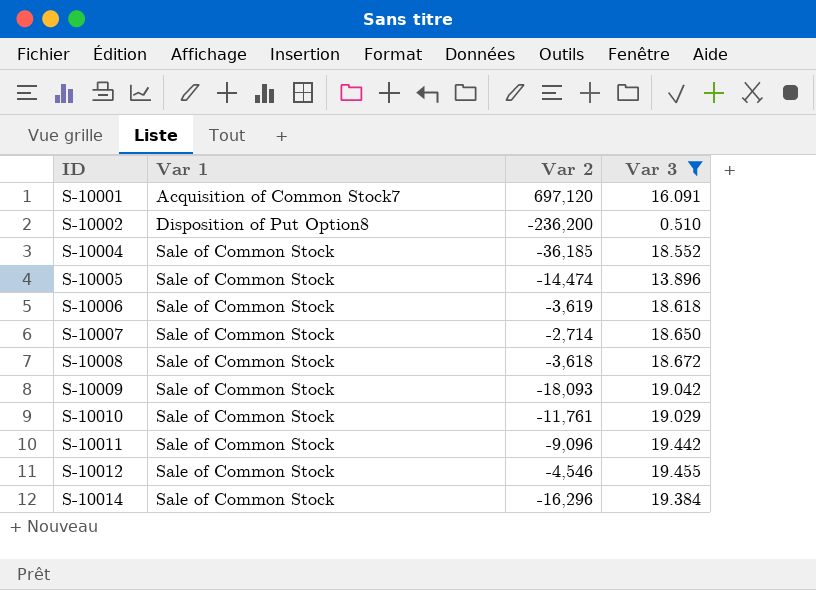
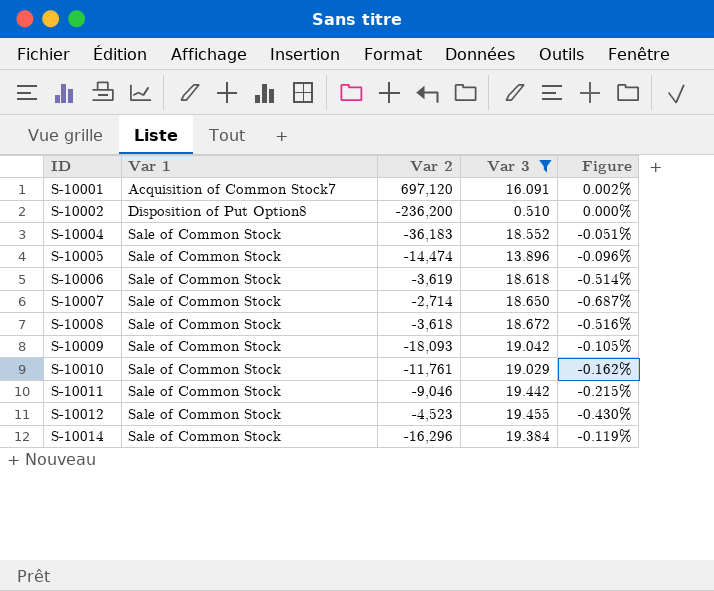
column Figure | formula: none -> [Var 3] / [Var 2]
S-10004 | Var 2: -36,185 -> -36,183
S-10011 | Var 2: -9,096 -> -9,046
S-10012 | Var 2: -4,546 -> -4,523

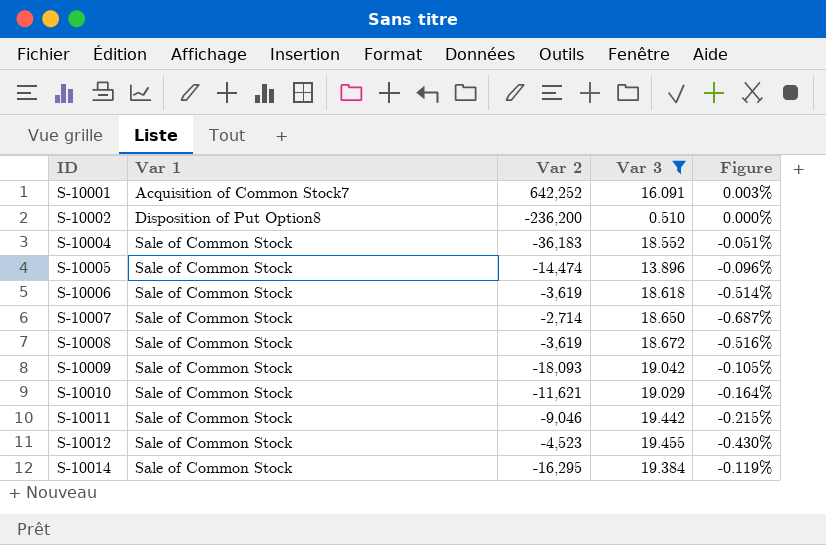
S-10001 | Var 2: 697,120 -> 642,252
S-10001 | Figure: 0.002% -> 0.003%
S-10008 | Var 2: -3,618 -> -3,619
S-10010 | Var 2: -11,761 -> -11,621
S-10010 | Figure: -0.162% -> -0.164%
S-10014 | Var 2: -16,296 -> -16,295

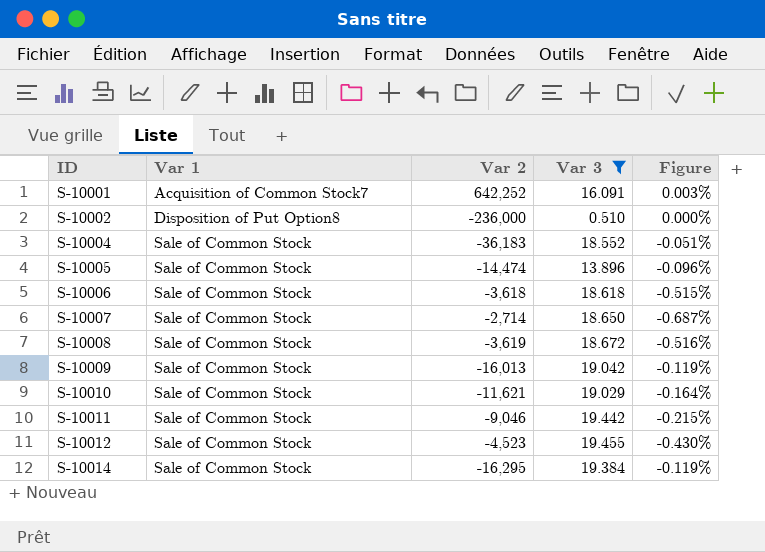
S-10002 | Var 2: -236,200 -> -236,000
S-10006 | Var 2: -3,619 -> -3,618
S-10006 | Figure: -0.514% -> -0.515%
S-10009 | Var 2: -18,093 -> -16,013
S-10009 | Figure: -0.105% -> -0.119%

